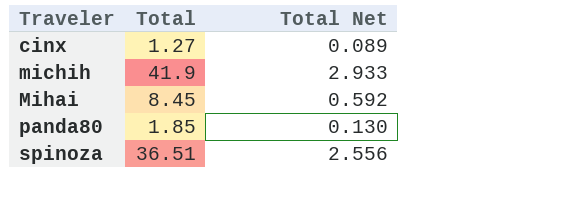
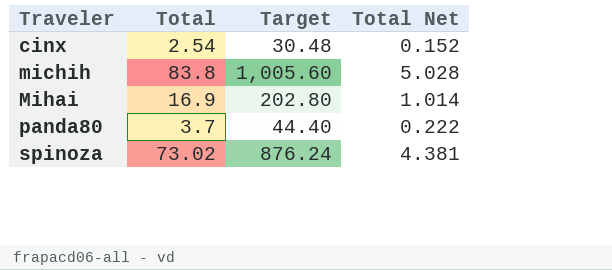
column Target | formula: none -> [Total] * 12
column Total Net | formula: [Total] * 0.07 -> [Total] * 0.06
cinx | Total: 1.27 -> 2.54
michih | Total: 41.9 -> 83.8
Mihai | Total: 8.45 -> 16.9
panda80 | Total: 1.85 -> 3.7
spinoza | Total: 36.51 -> 73.02

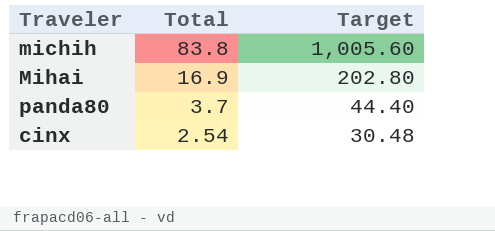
row order: Traveler ascending -> Total descending
column Total Net | formula: [Total] * 0.06 -> none
row spinoza: 73.02 | 876.24 | 4.381 -> none

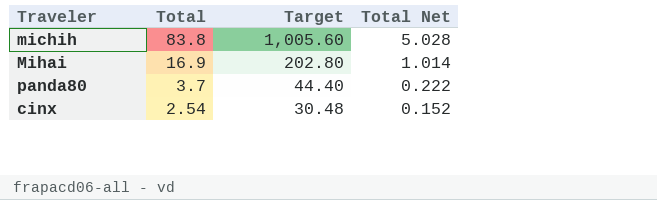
column Total Net | formula: none -> [Total] * 0.06

